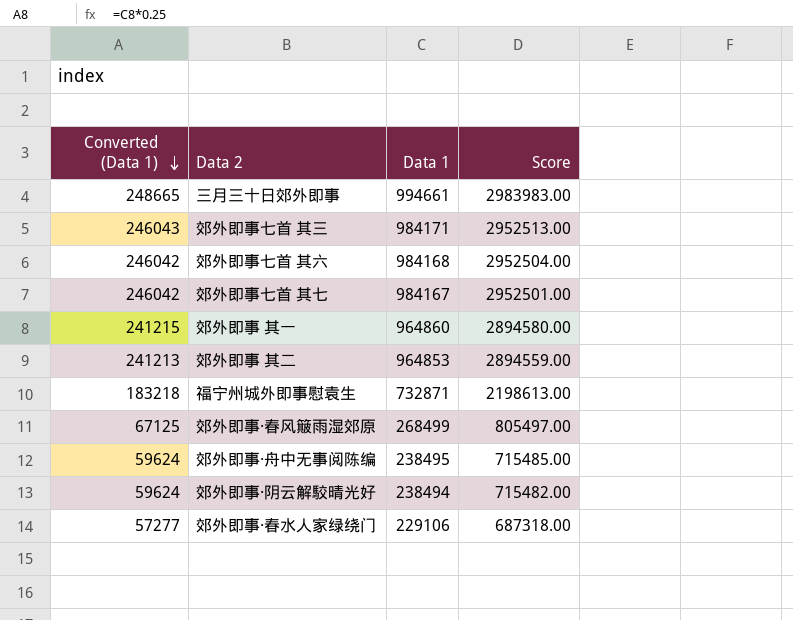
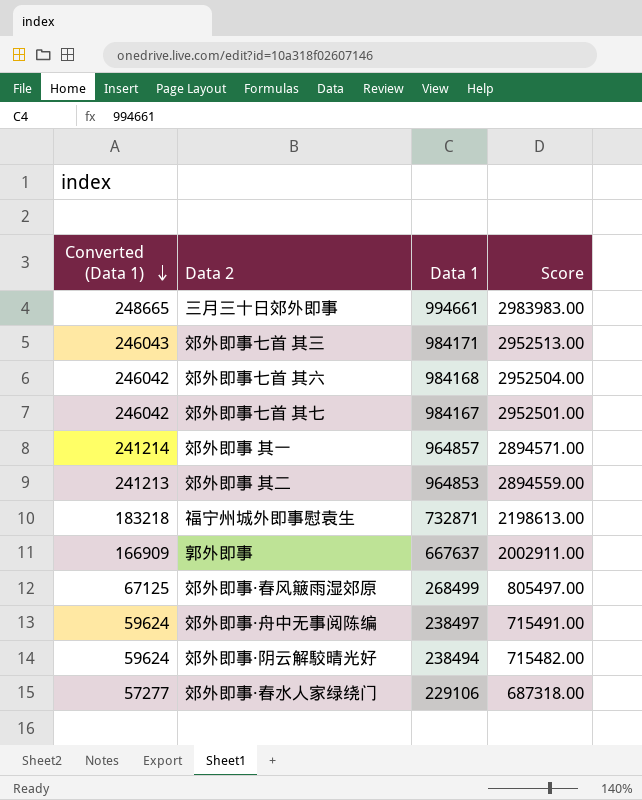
郊外即事 其一 | Converted (Data 1): 241215 -> 241214
郊外即事 其一 | Data 1: 964860 -> 964857
郊外即事 其一 | Score: 2894580.00 -> 2894571.00
row 郭外即事: none -> 166909 | 667637 | 2002911.00
郊外即事·舟中无事阅陈编 | Data 1: 238495 -> 238497
郊外即事·舟中无事阅陈编 | Score: 715485.00 -> 715491.00

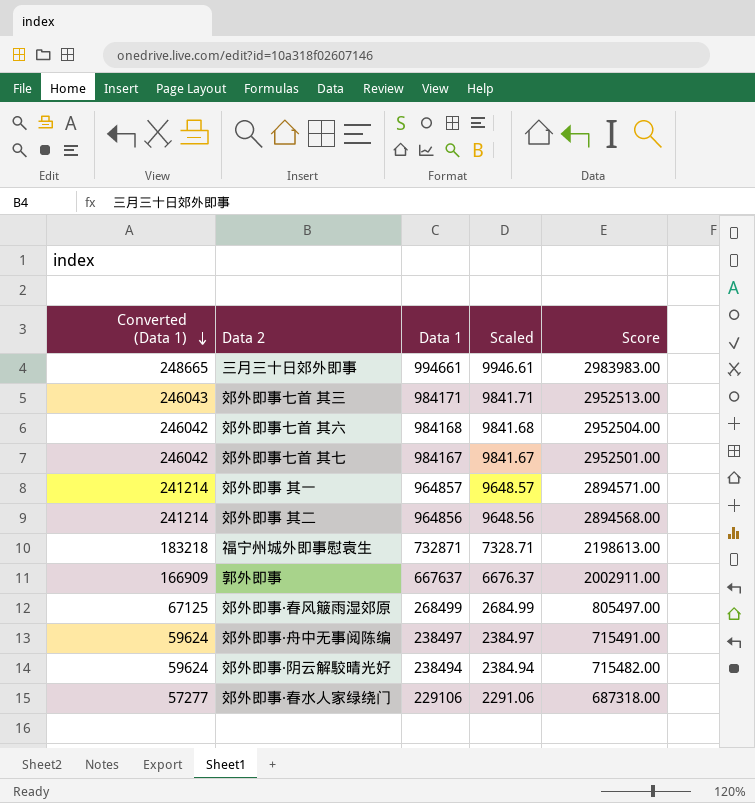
column Scaled | formula: none -> [Data 1] * 0.01
郊外即事 其二 | Converted (Data 1): 241213 -> 241214
郊外即事 其二 | Data 1: 964853 -> 964856
郊外即事 其二 | Score: 2894559.00 -> 2894568.00

